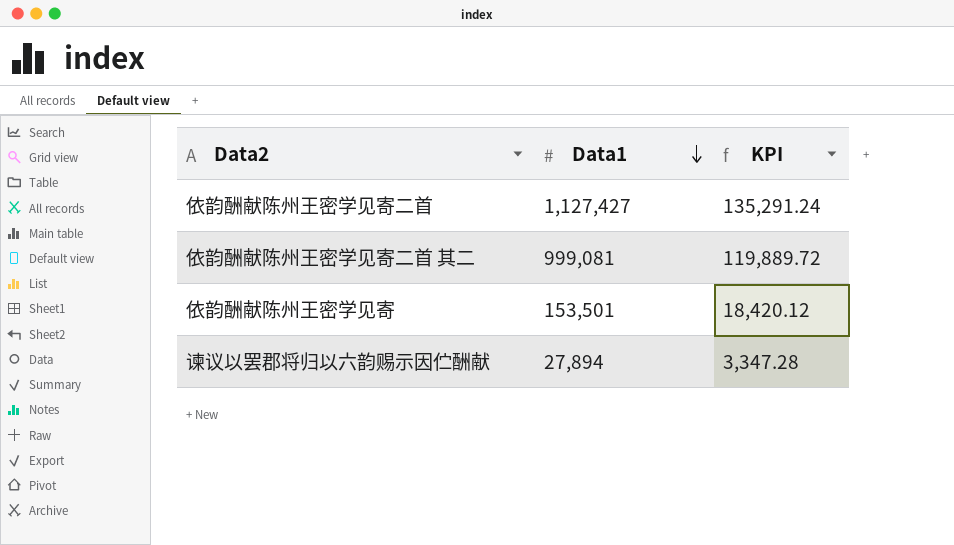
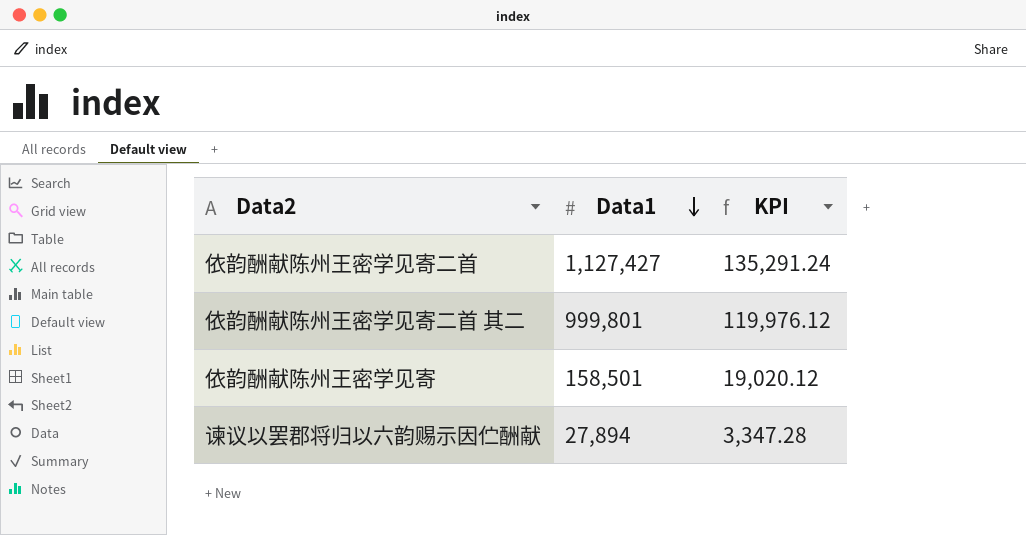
依韵酬献陈州王密学见寄二首 其二 | Data1: 999,081 -> 999,801
依韵酬献陈州王密学见寄二首 其二 | KPI: 119,889.72 -> 119,976.12
依韵酬献陈州王密学见寄 | Data1: 153,501 -> 158,501
依韵酬献陈州王密学见寄 | KPI: 18,420.12 -> 19,020.12

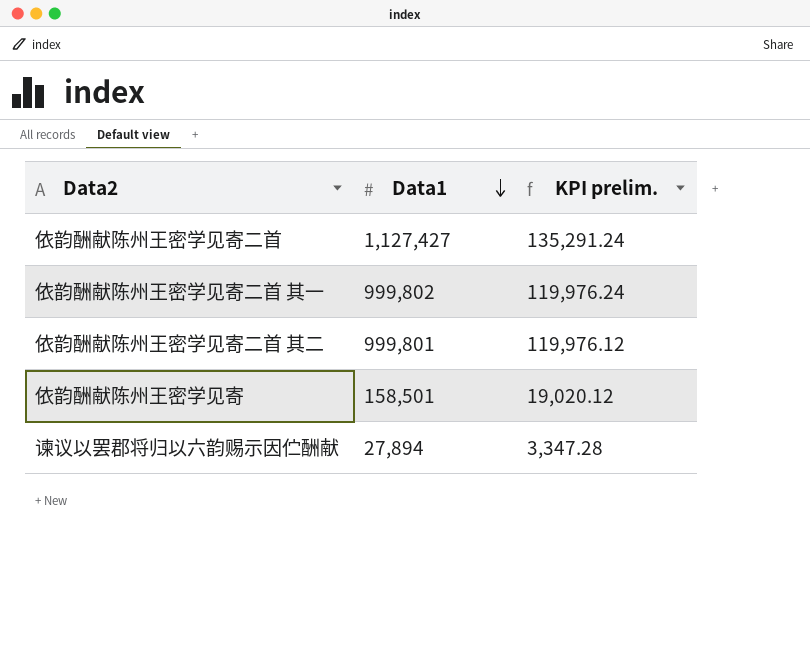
column name: KPI -> KPI prelim.
row 依韵酬献陈州王密学见寄二首 其一: none -> 999,802 | 119,976.24

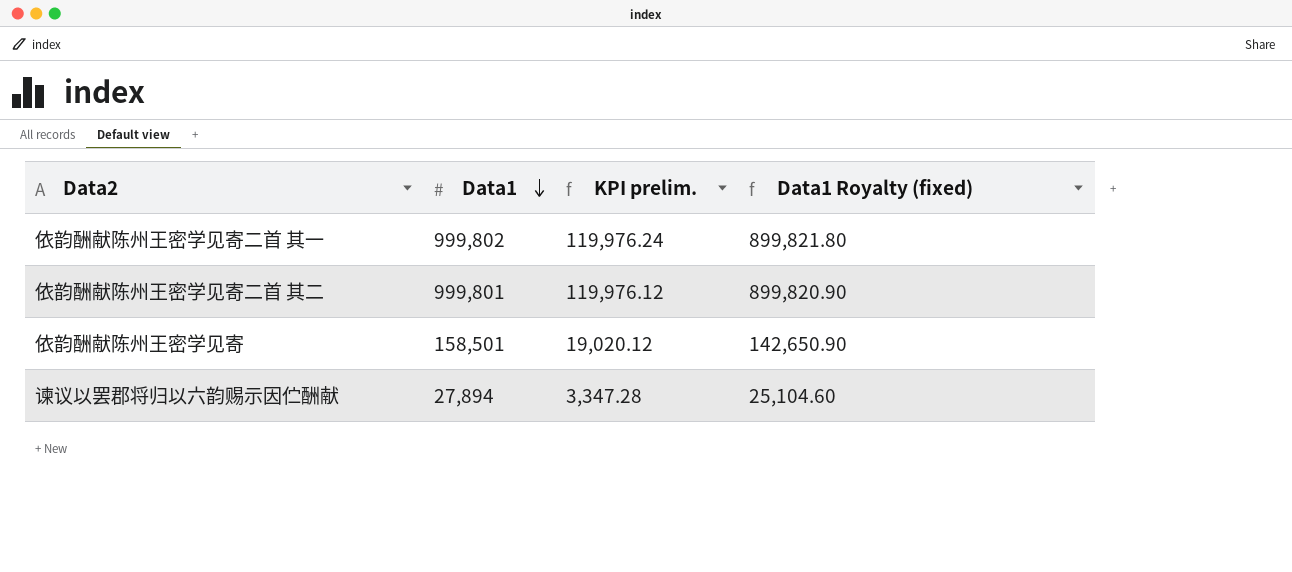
column Data1 Royalty (fixed) | formula: none -> [Data1] * 0.9
row 依韵酬献陈州王密学见寄二首: 1,127,427 | 135,291.24 -> none

